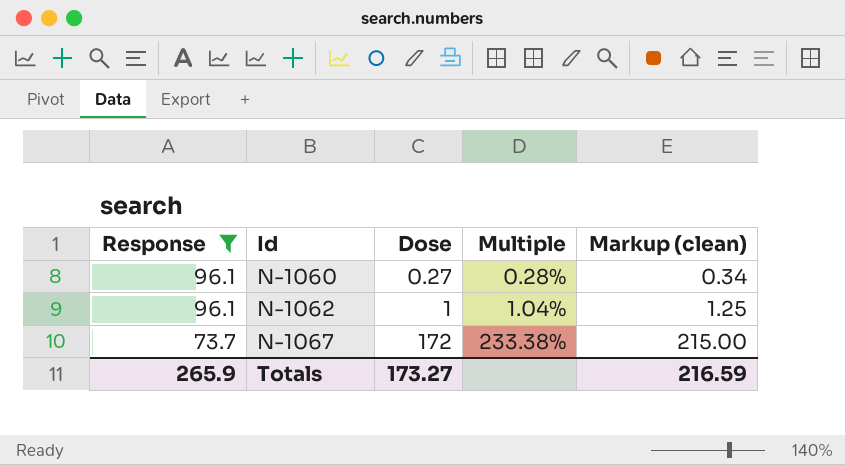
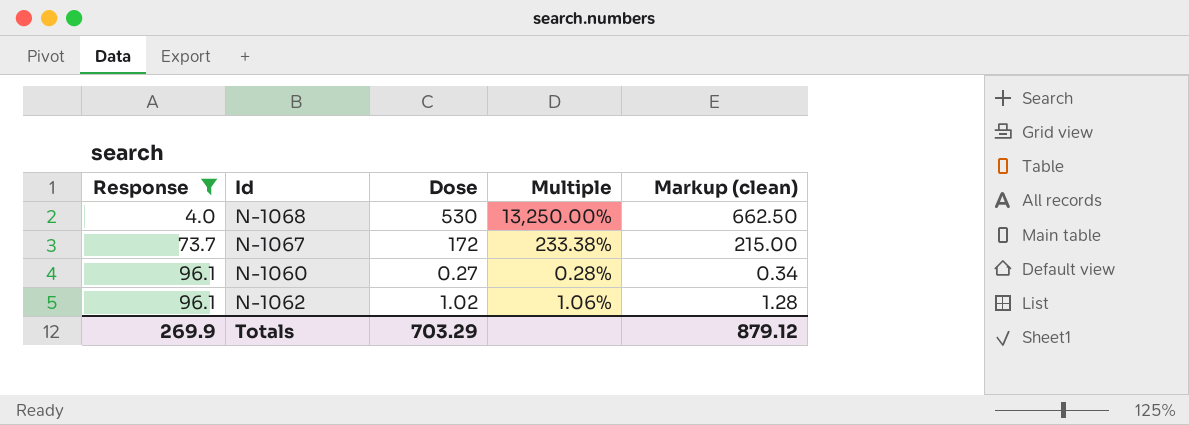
row order: Response descending -> Response ascending
row N-1068: none -> 4.0 | 530 | 13,250.00% | 662.50
N-1062 | Dose: 1 -> 1.02
N-1062 | Multiple: 1.04% -> 1.06%
N-1062 | Markup (clean): 1.25 -> 1.28
Totals | Response: 265.9 -> 269.9
Totals | Dose: 173.27 -> 703.29
Totals | Markup (clean): 216.59 -> 879.12

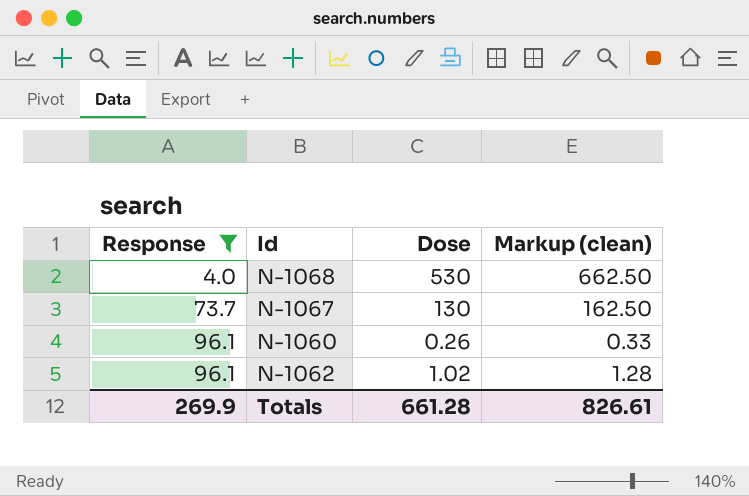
column Multiple | formula: [Dose] / [Response] -> none
N-1067 | Dose: 172 -> 130
N-1067 | Markup (clean): 215.00 -> 162.50
N-1060 | Dose: 0.27 -> 0.26
N-1060 | Markup (clean): 0.34 -> 0.33
Totals | Dose: 703.29 -> 661.28
Totals | Markup (clean): 879.12 -> 826.61

